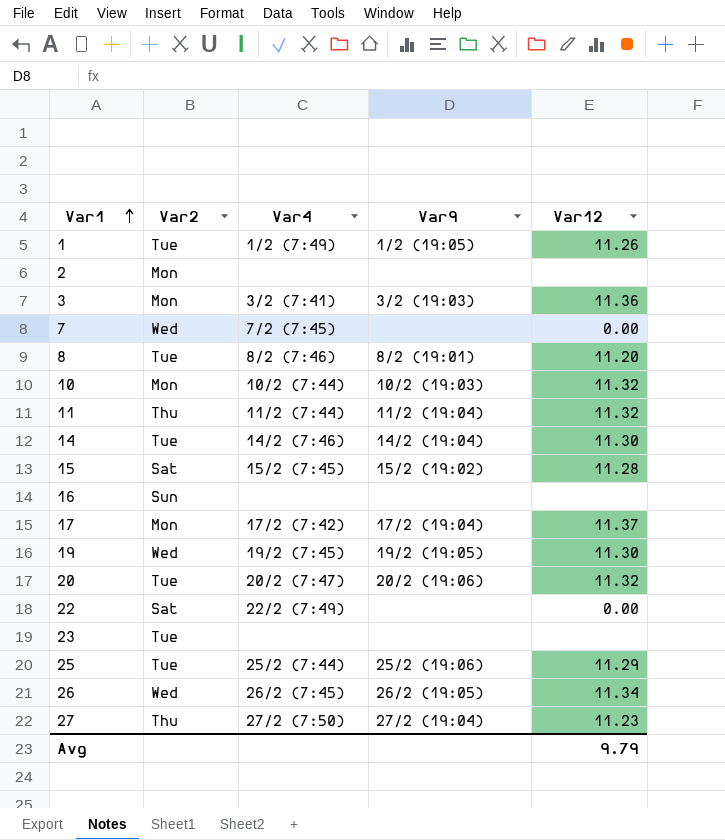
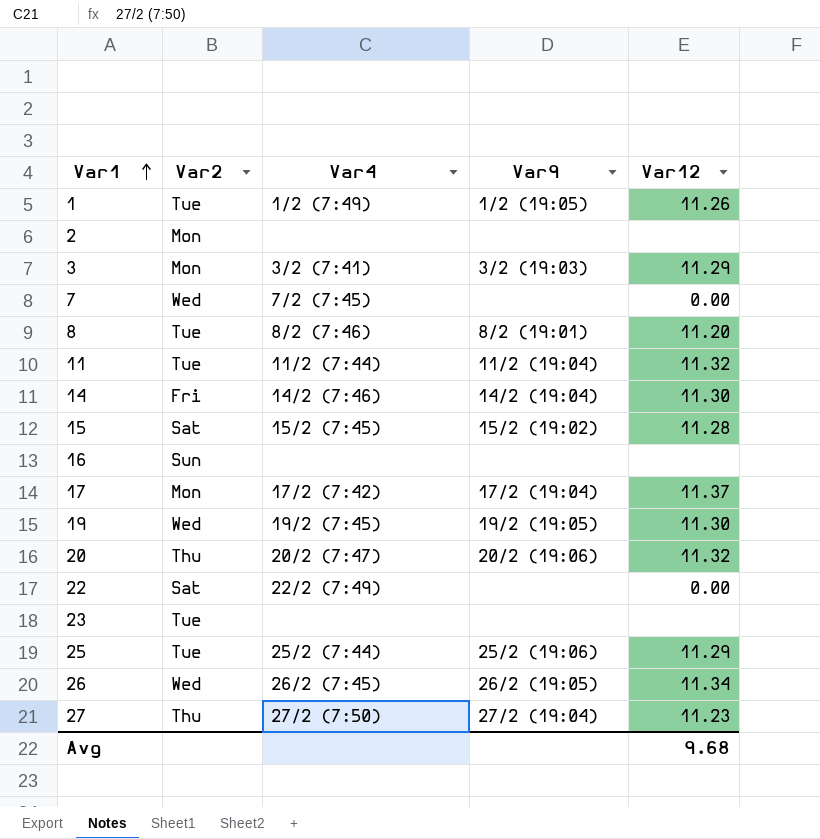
row 10: Mon | 10/2 (7:44) | 10/2 (19:03) | 11.32 -> none
3 | Var12: 11.36 -> 11.29
11 | Var2: Thu -> Tue
14 | Var2: Tue -> Fri
20 | Var2: Tue -> Thu
Avg | Var12: 9.79 -> 9.68

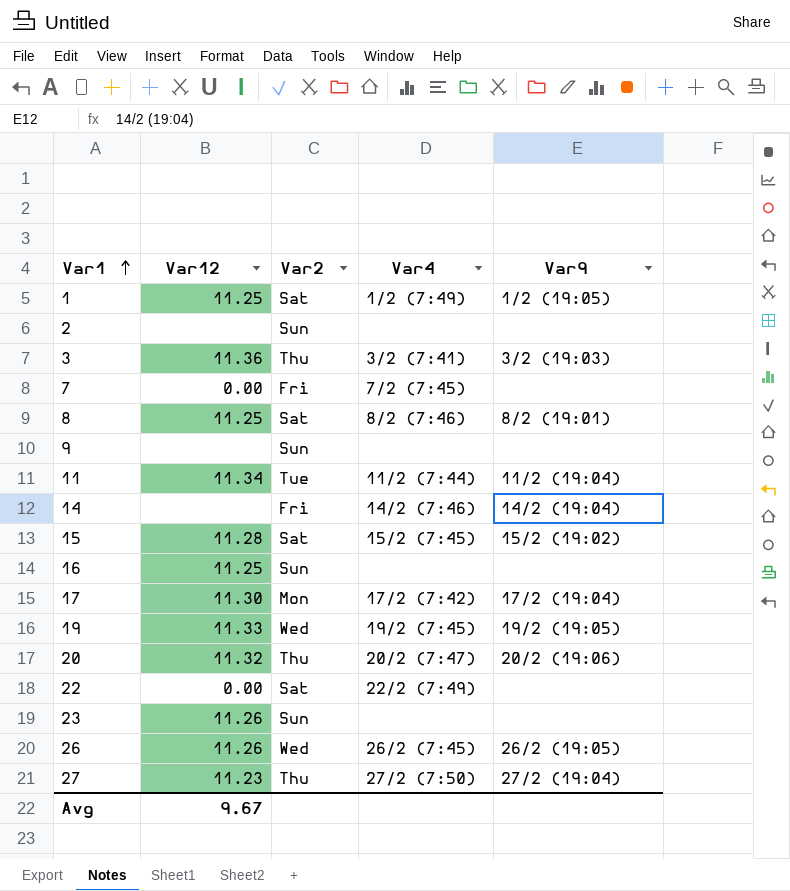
column Var12 | position: 5 -> 2
row 25: Tue | 25/2 (7:44) | 25/2 (19:06) | 11.29 -> none
1 | Var12: 11.26 -> 11.25
1 | Var2: Tue -> Sat
2 | Var2: Mon -> Sun
3 | Var12: 11.29 -> 11.36
3 | Var2: Mon -> Thu
7 | Var2: Wed -> Fri
8 | Var12: 11.20 -> 11.25
8 | Var2: Tue -> Sat
row 9: none -> none | Sun | none | none
11 | Var12: 11.32 -> 11.34
14 | Var12: 11.30 -> none
16 | Var12: none -> 11.25
17 | Var12: 11.37 -> 11.30
19 | Var12: 11.30 -> 11.33
23 | Var12: none -> 11.26
23 | Var2: Tue -> Sun
26 | Var12: 11.34 -> 11.26
Avg | Var12: 9.68 -> 9.67

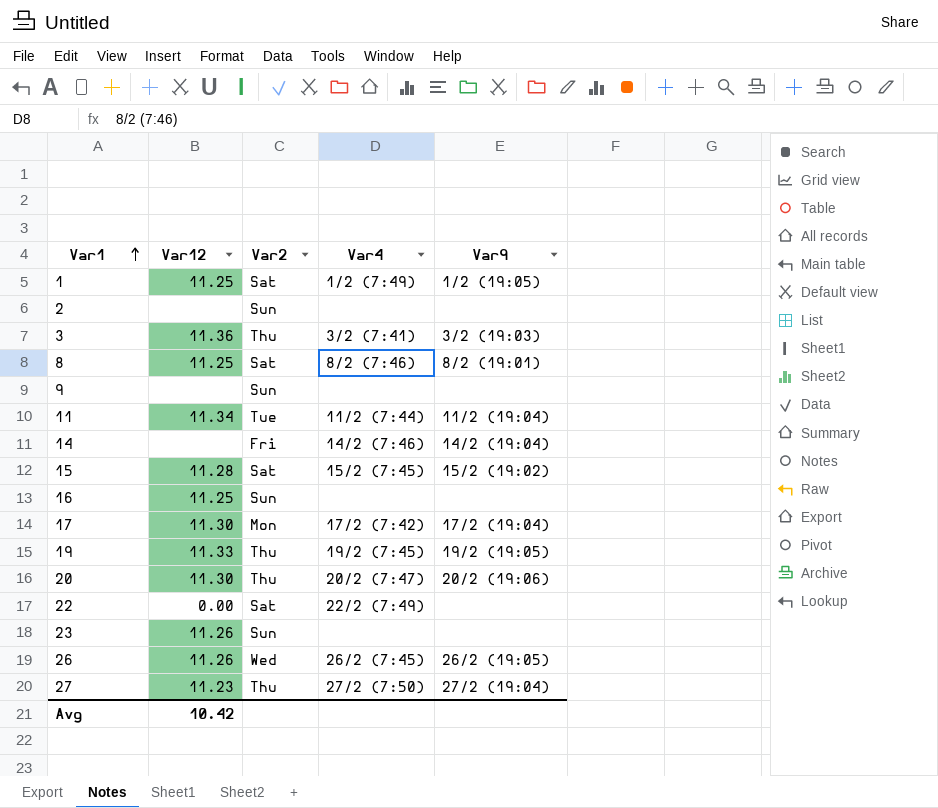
row 7: 0.00 | Fri | 7/2 (7:45) | none -> none
19 | Var2: Wed -> Thu
20 | Var12: 11.32 -> 11.30
Avg | Var12: 9.67 -> 10.42

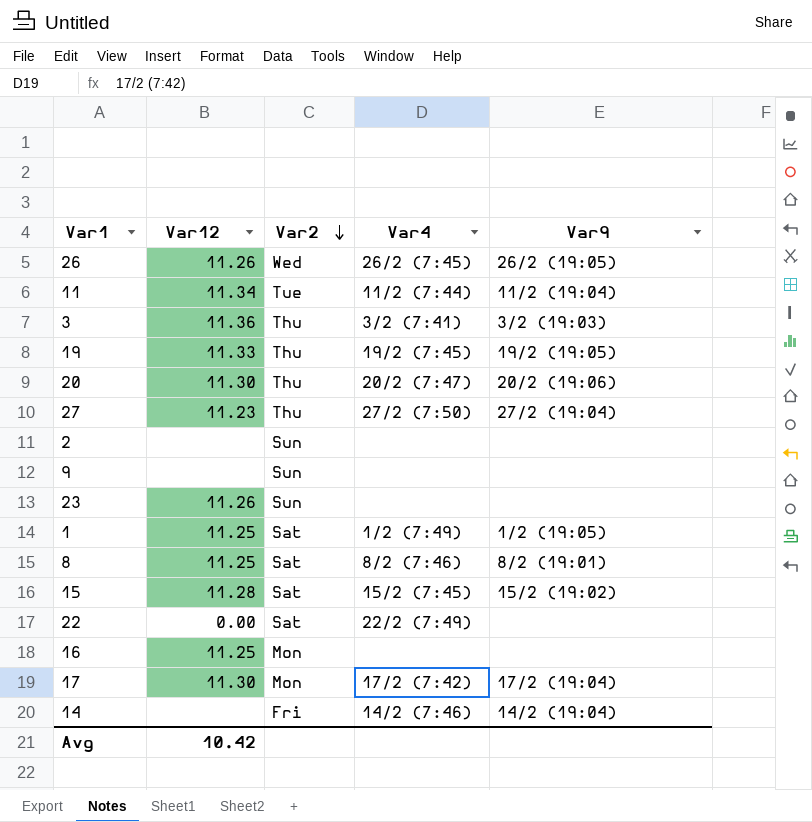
row order: Var1 ascending -> Var2 descending
16 | Var2: Sun -> Mon

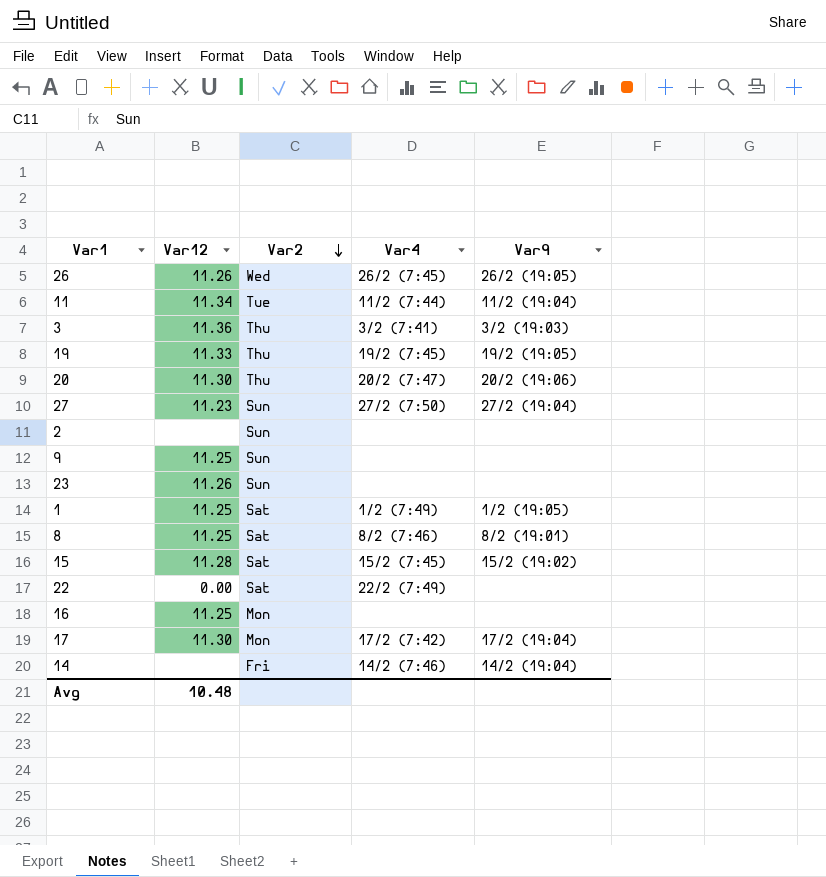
27 | Var2: Thu -> Sun
9 | Var12: none -> 11.25
Avg | Var12: 10.42 -> 10.48

